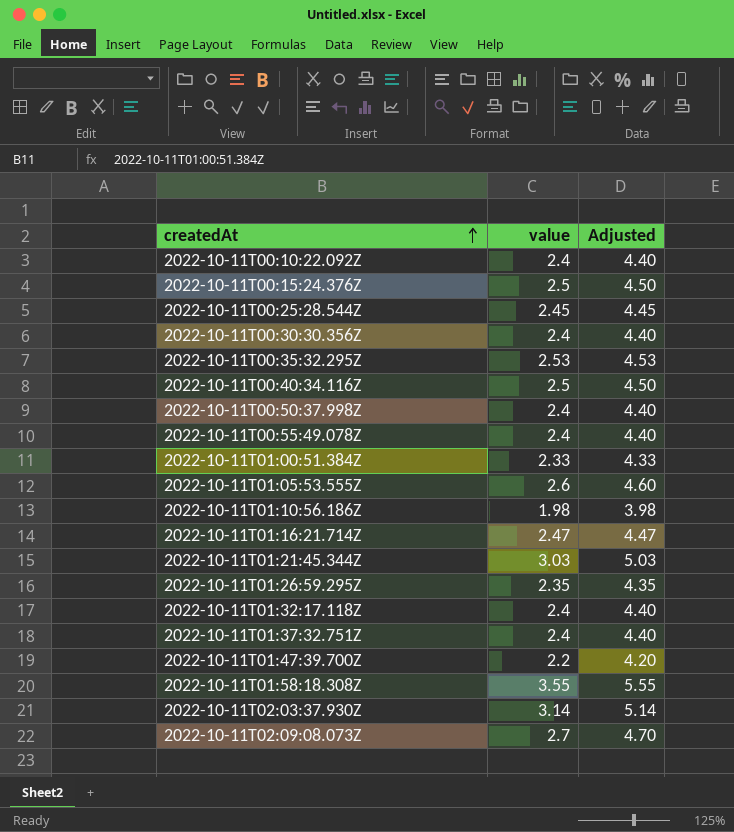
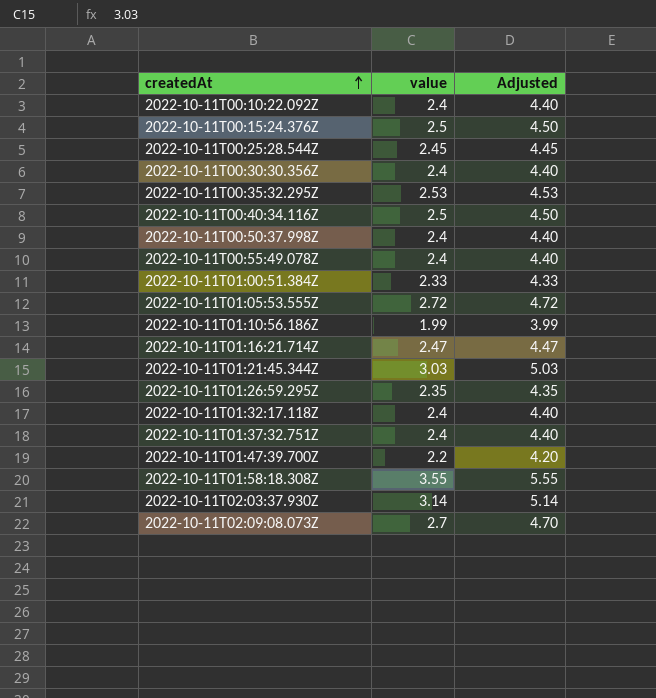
2022-10-11T01:05:53.555Z | value: 2.6 -> 2.72
2022-10-11T01:05:53.555Z | Adjusted: 4.60 -> 4.72
2022-10-11T01:10:56.186Z | value: 1.98 -> 1.99
2022-10-11T01:10:56.186Z | Adjusted: 3.98 -> 3.99

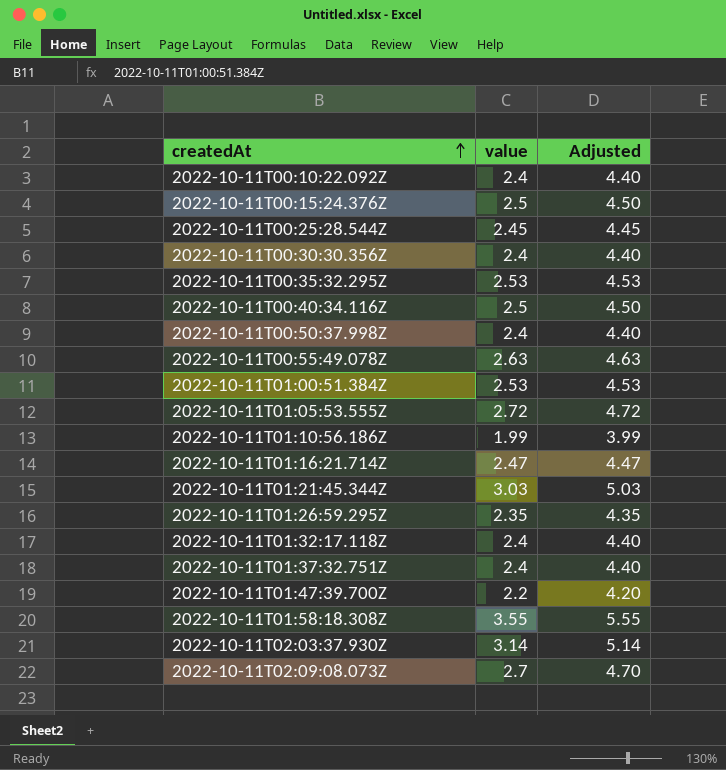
2022-10-11T00:55:49.078Z | value: 2.4 -> 2.63
2022-10-11T00:55:49.078Z | Adjusted: 4.40 -> 4.63
2022-10-11T01:00:51.384Z | value: 2.33 -> 2.53
2022-10-11T01:00:51.384Z | Adjusted: 4.33 -> 4.53

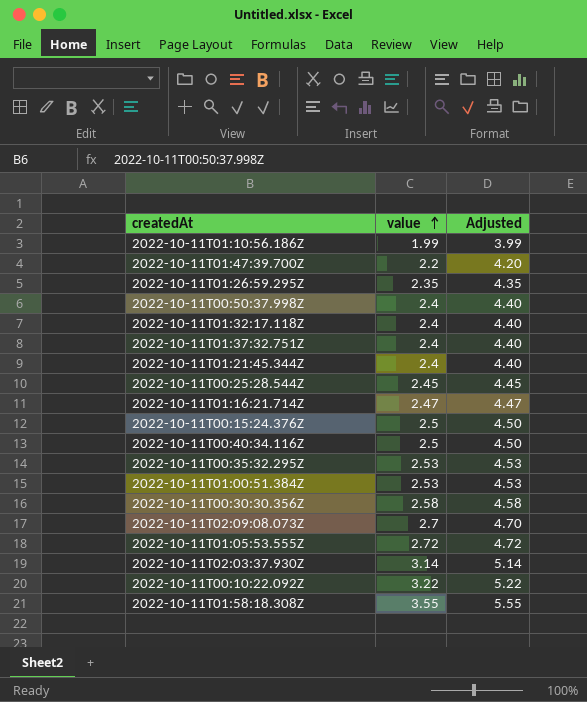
row order: createdAt ascending -> value ascending
row 2022-10-11T00:55:49.078Z: 2.63 | 4.63 -> none
2022-10-11T01:21:45.344Z | value: 3.03 -> 2.4
2022-10-11T01:21:45.344Z | Adjusted: 5.03 -> 4.40
2022-10-11T00:30:30.356Z | value: 2.4 -> 2.58
2022-10-11T00:30:30.356Z | Adjusted: 4.40 -> 4.58
2022-10-11T00:10:22.092Z | value: 2.4 -> 3.22
2022-10-11T00:10:22.092Z | Adjusted: 4.40 -> 5.22

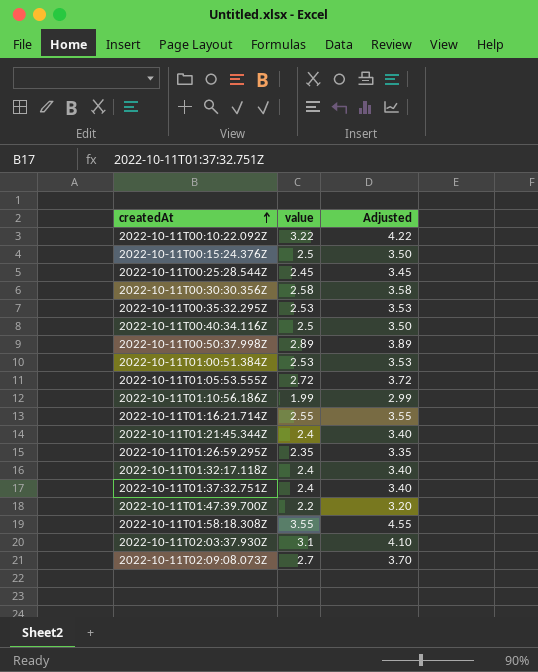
row order: value ascending -> createdAt ascending
column Adjusted | formula: [value] + 2 -> [value] + 1
2022-10-11T00:50:37.998Z | value: 2.4 -> 2.89
2022-10-11T01:16:21.714Z | value: 2.47 -> 2.55
2022-10-11T02:03:37.930Z | value: 3.14 -> 3.1

